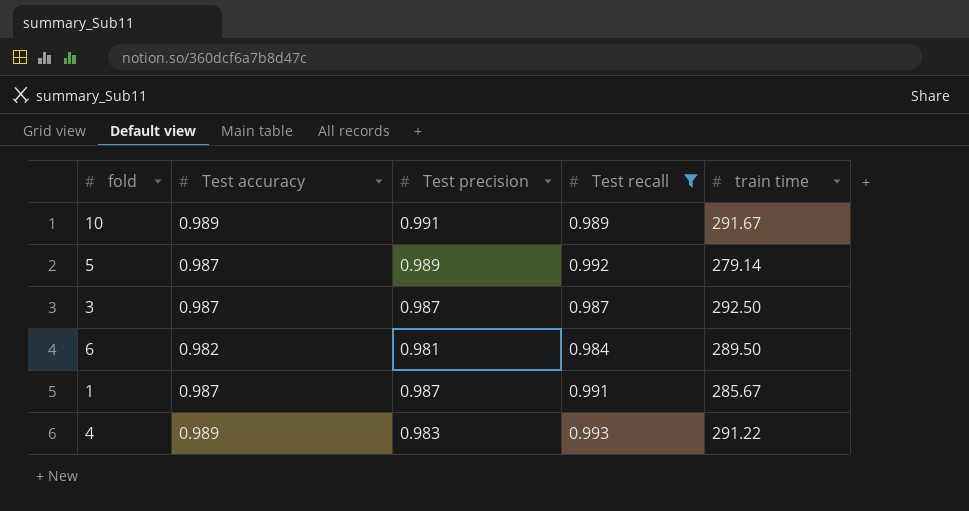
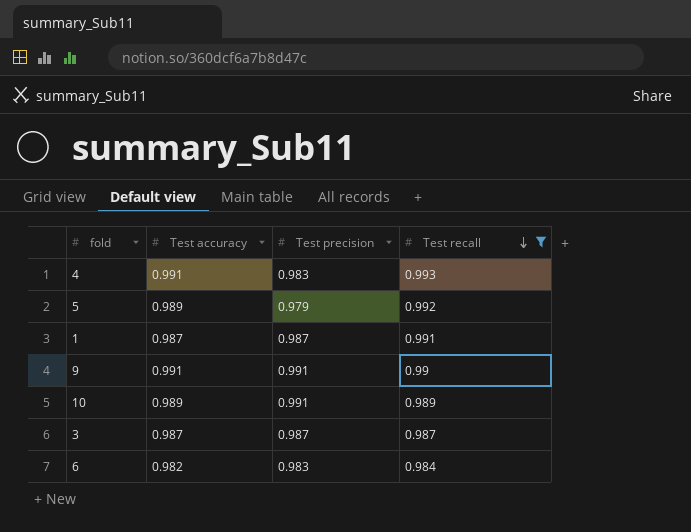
row order: none -> Test recall descending
column train time | position: 5 -> none
4 | Test accuracy: 0.989 -> 0.991
5 | Test accuracy: 0.987 -> 0.989
5 | Test precision: 0.989 -> 0.979
row 9: none -> 0.991 | 0.991 | 0.99
6 | Test precision: 0.981 -> 0.983

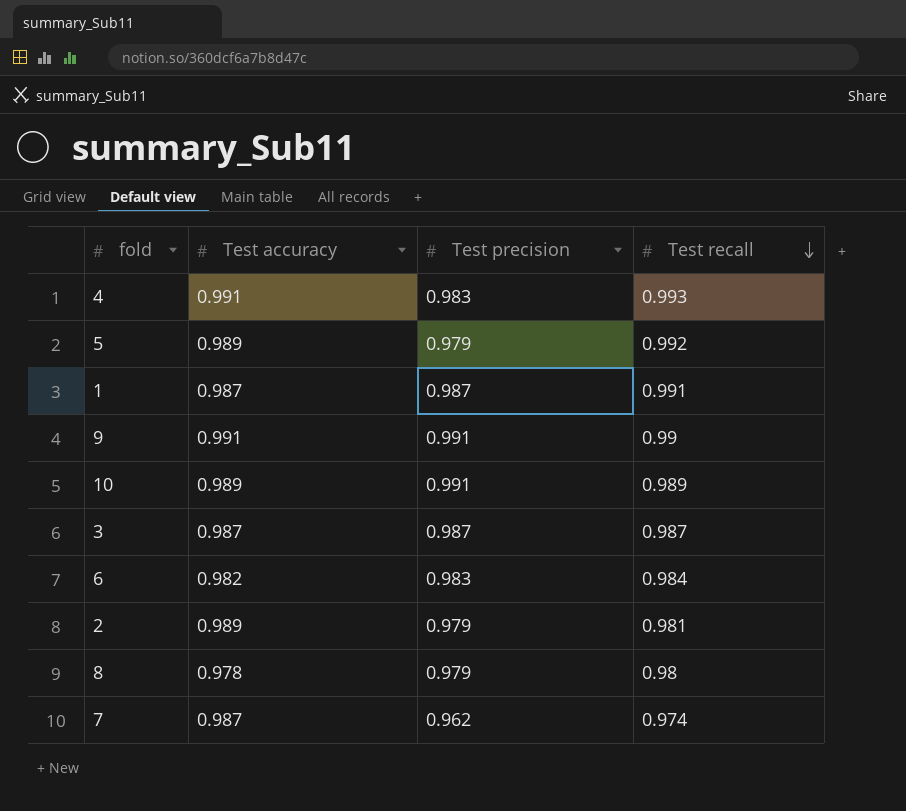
filter: Test recall >= 0.984 -> none

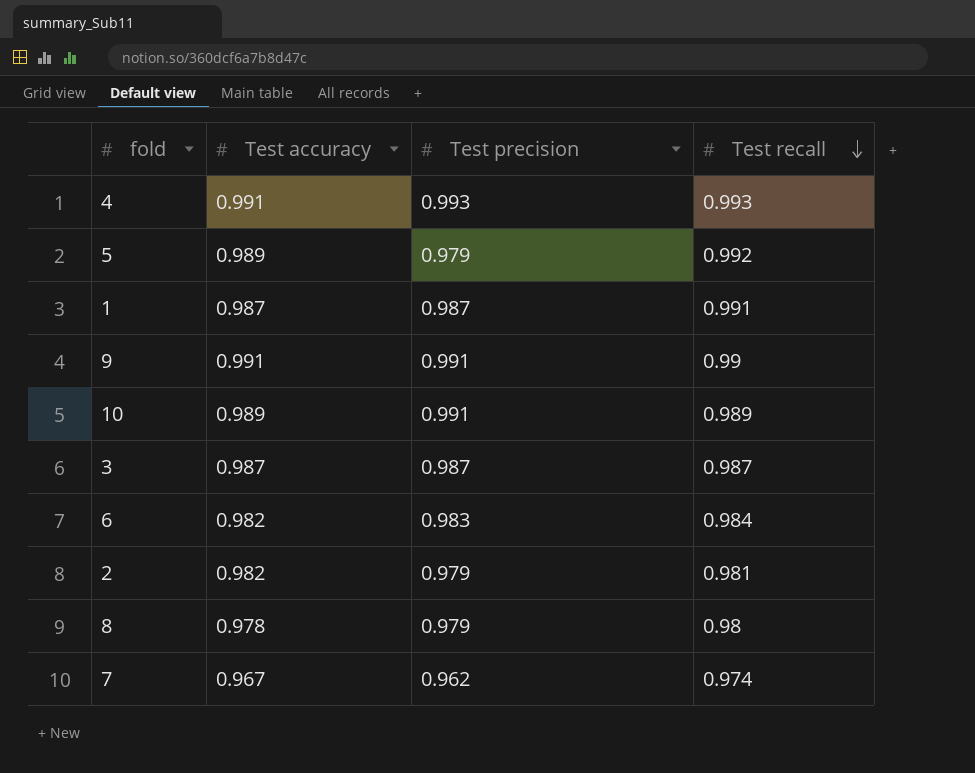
4 | Test precision: 0.983 -> 0.993
2 | Test accuracy: 0.989 -> 0.982
7 | Test accuracy: 0.987 -> 0.967

